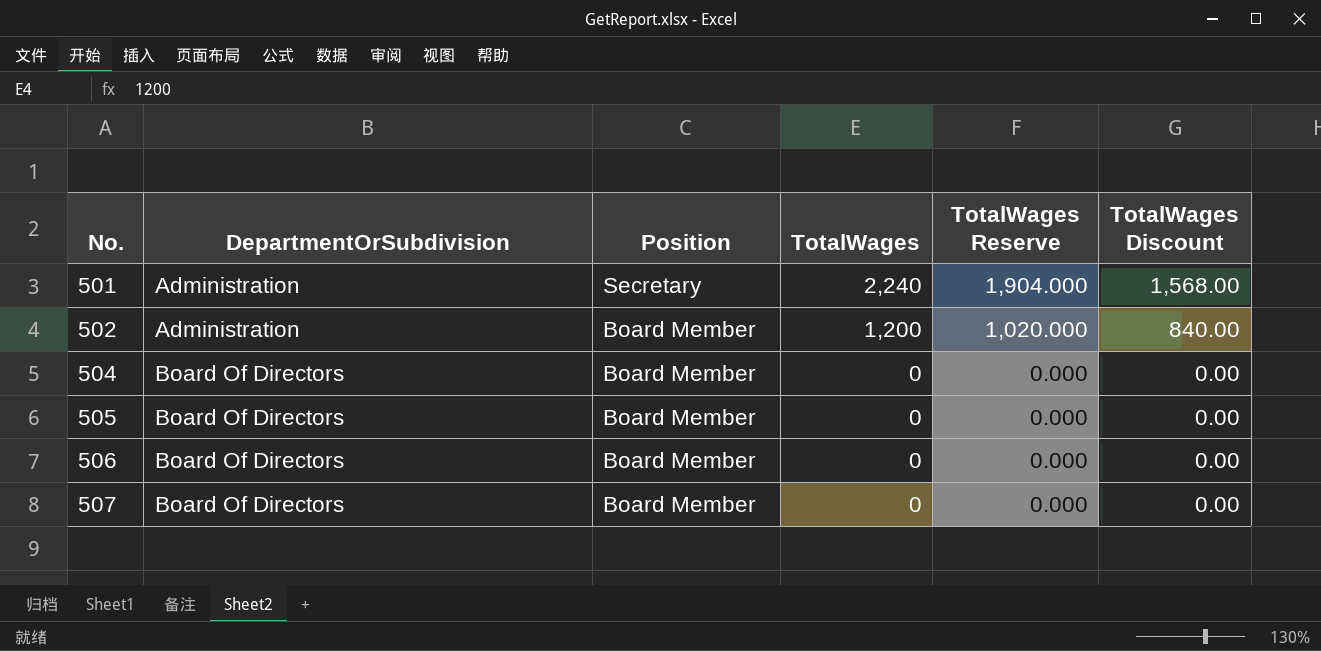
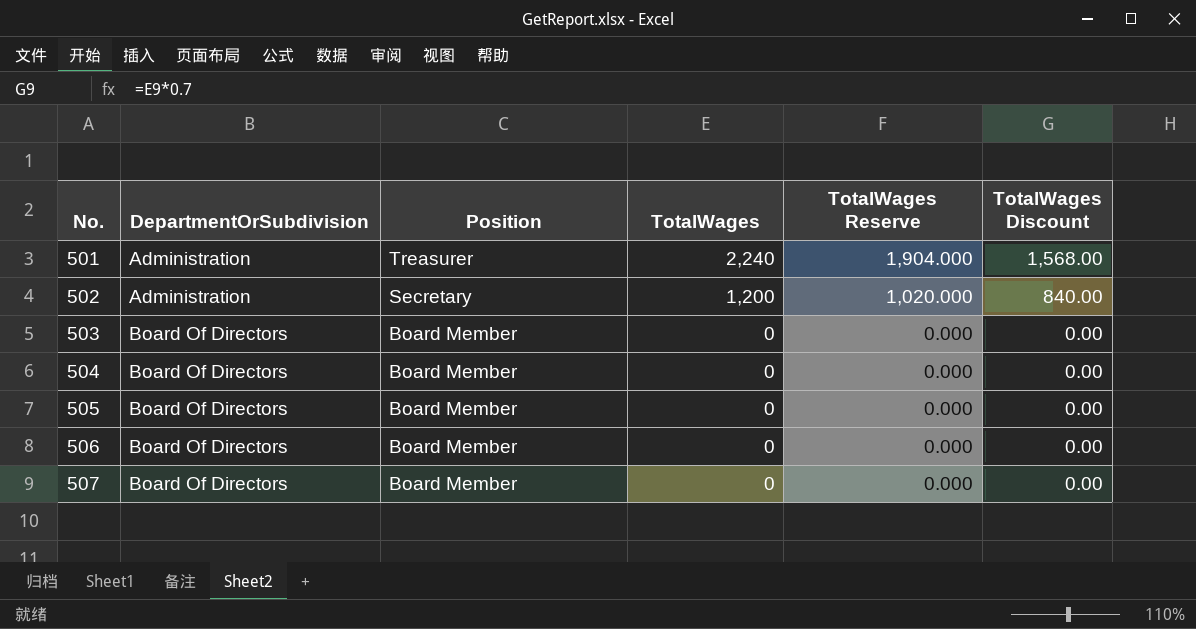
501 | Position: Secretary -> Treasurer
502 | Position: Board Member -> Secretary
row 503: none -> Board Of Directors | Board Member | 0 | 0.000 | 0.00

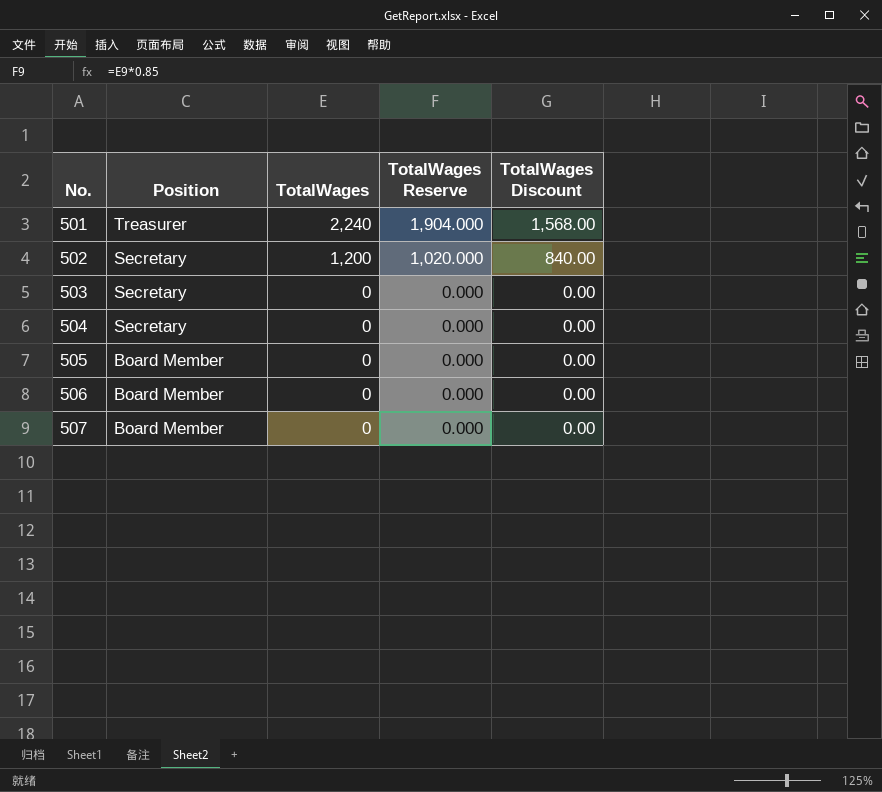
column DepartmentOrSubdivision | position: 2 -> none
503 | Position: Board Member -> Secretary
504 | Position: Board Member -> Secretary

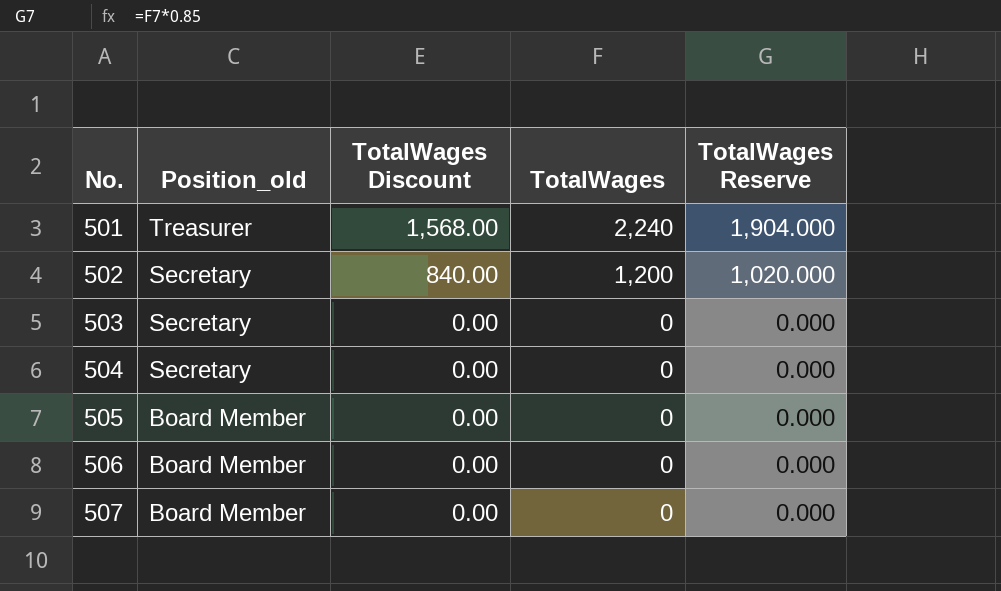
column name: Position -> Position_old
column TotalWages Discount | position: 5 -> 3

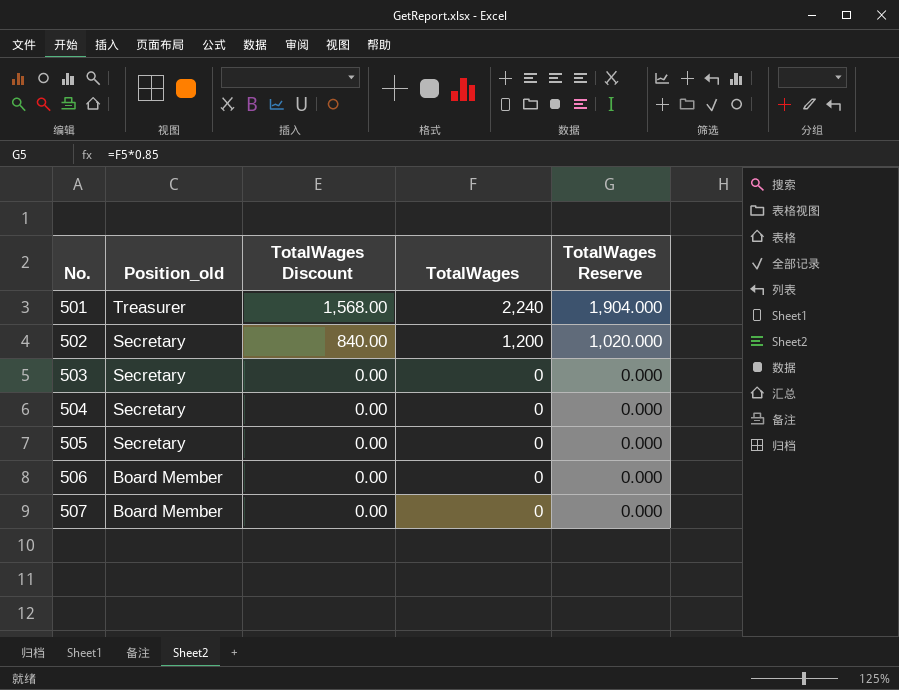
505 | Position_old: Board Member -> Secretary

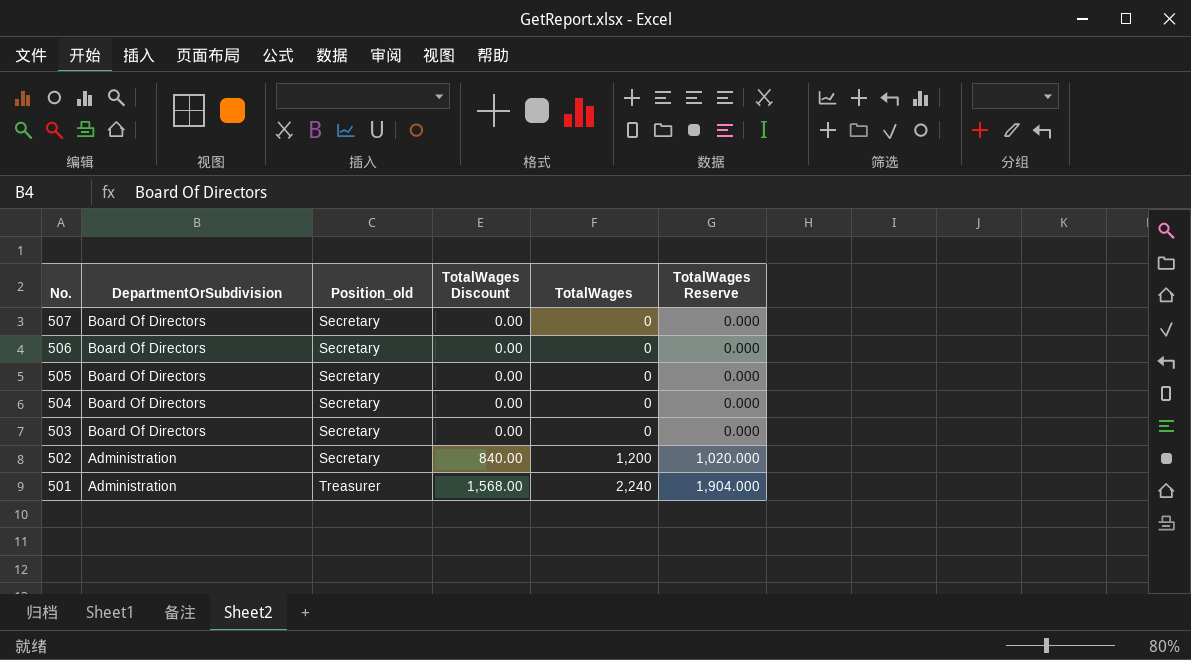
row order: No. ascending -> No. descending
column DepartmentOrSubdivision | position: none -> 2
507 | Position_old: Board Member -> Secretary
506 | Position_old: Board Member -> Secretary

